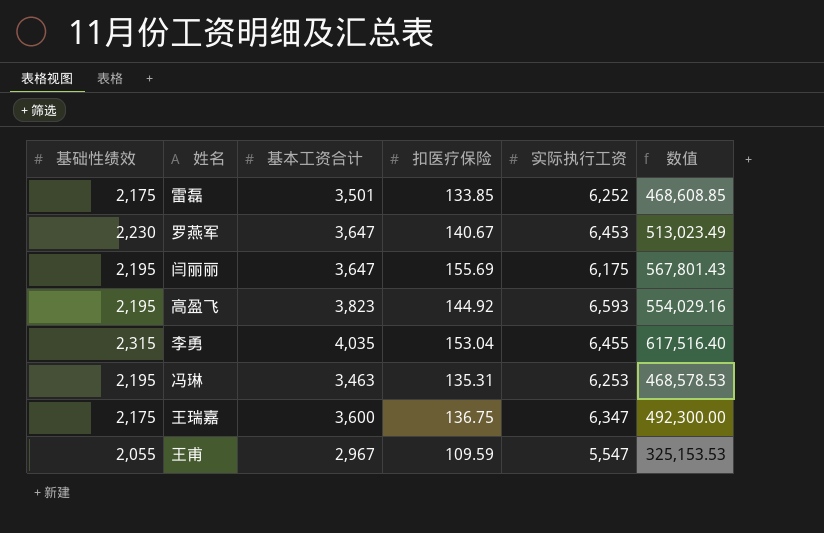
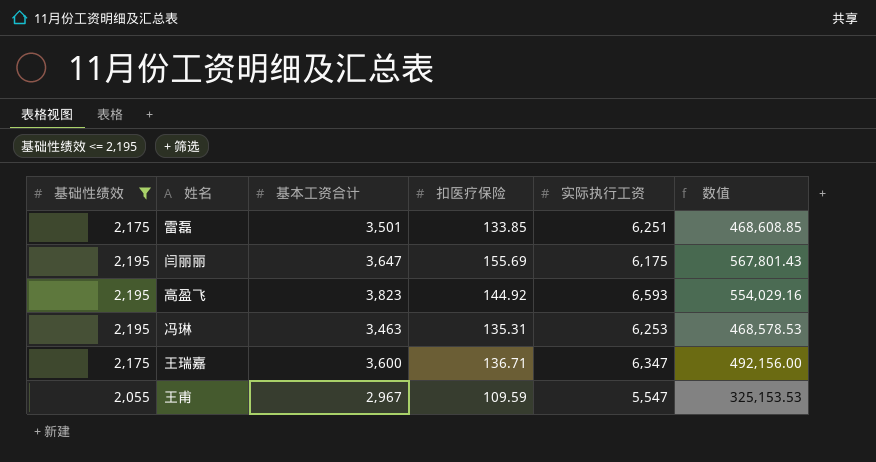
filter: none -> 基础性绩效 <= 2,195
雷磊 | 实际执行工资: 6,252 -> 6,251
王瑞嘉 | 扣医疗保险: 136.75 -> 136.71
王瑞嘉 | 数值: 492,300.00 -> 492,156.00

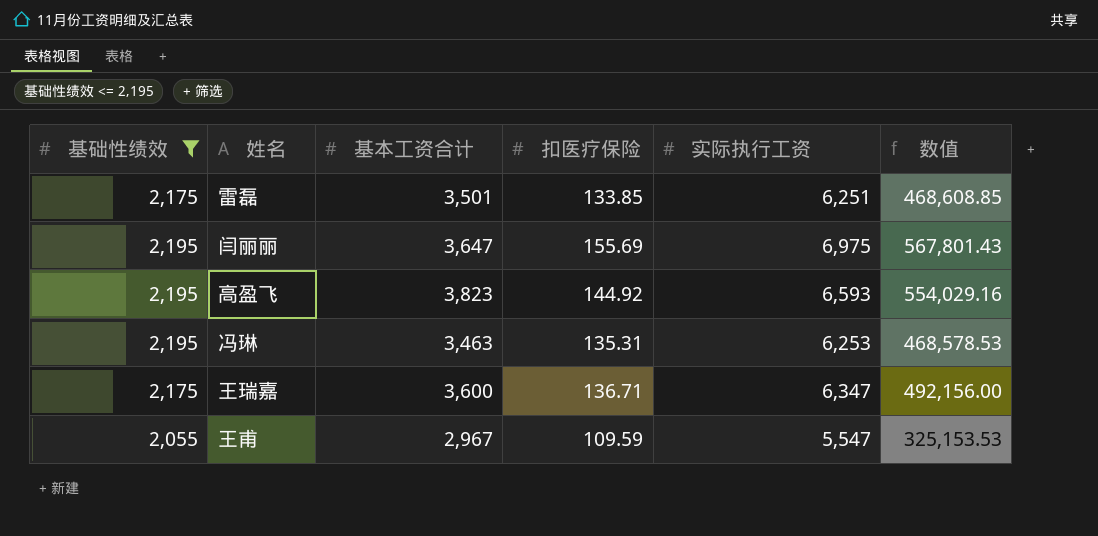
闫丽丽 | 实际执行工资: 6,175 -> 6,975

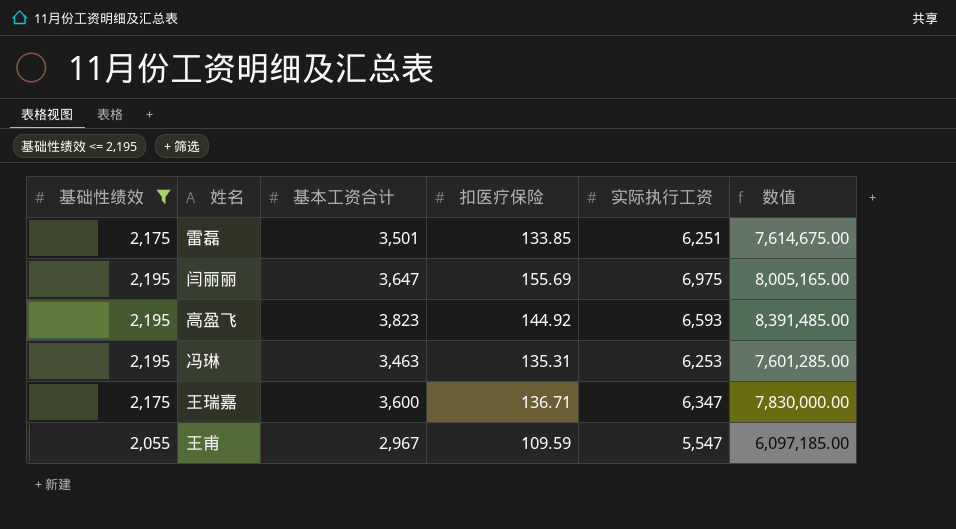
column 数值 | formula: [基本工资合计] * [扣医疗保险] -> [基础性绩效] * [基本工资合计]

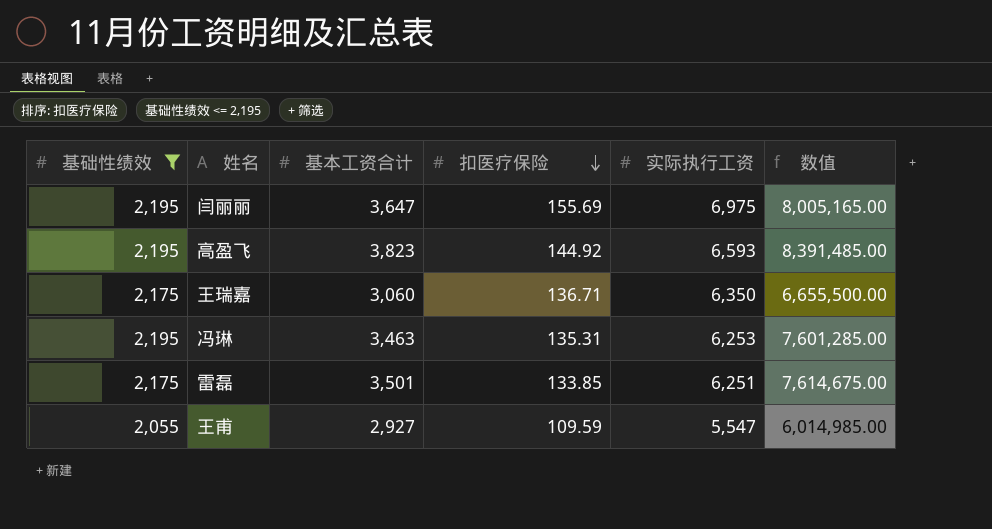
row order: none -> 扣医疗保险 descending
王瑞嘉 | 基本工资合计: 3,600 -> 3,060
王瑞嘉 | 实际执行工资: 6,347 -> 6,350
王瑞嘉 | 数值: 7,830,000.00 -> 6,655,500.00
王甫 | 基本工资合计: 2,967 -> 2,927
王甫 | 数值: 6,097,185.00 -> 6,014,985.00

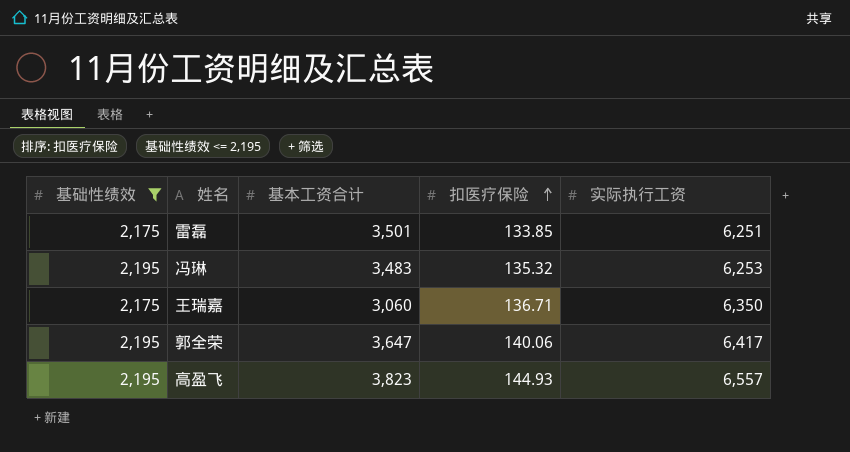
row order: 扣医疗保险 descending -> 扣医疗保险 ascending
column 数值 | formula: [基础性绩效] * [基本工资合计] -> none
row 闫丽丽: 2,195 | 3,647 | 155.69 | 6,975 | 8,005,165.00 -> none
row 王甫: 2,055 | 2,927 | 109.59 | 5,547 | 6,014,985.00 -> none
冯琳 | 基本工资合计: 3,463 -> 3,483
冯琳 | 扣医疗保险: 135.31 -> 135.32
row 郭全荣: none -> 2,195 | 3,647 | 140.06 | 6,417
高盈飞 | 扣医疗保险: 144.92 -> 144.93
高盈飞 | 实际执行工资: 6,593 -> 6,557

